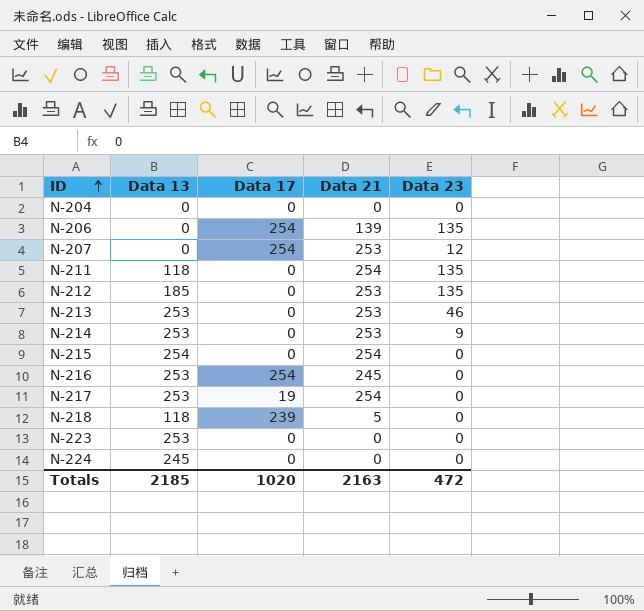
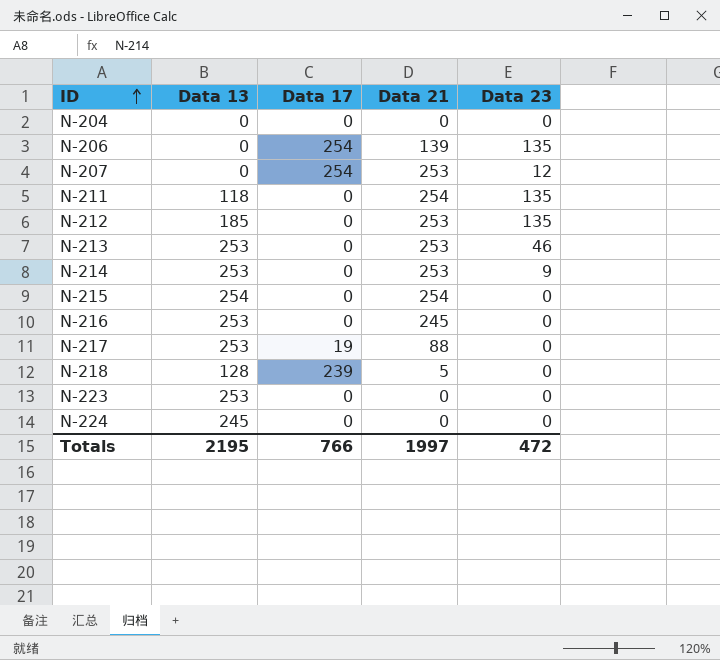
N-216 | Data 17: 254 -> 0
N-217 | Data 21: 254 -> 88
N-218 | Data 13: 118 -> 128
Totals | Data 13: 2185 -> 2195
Totals | Data 17: 1020 -> 766
Totals | Data 21: 2163 -> 1997

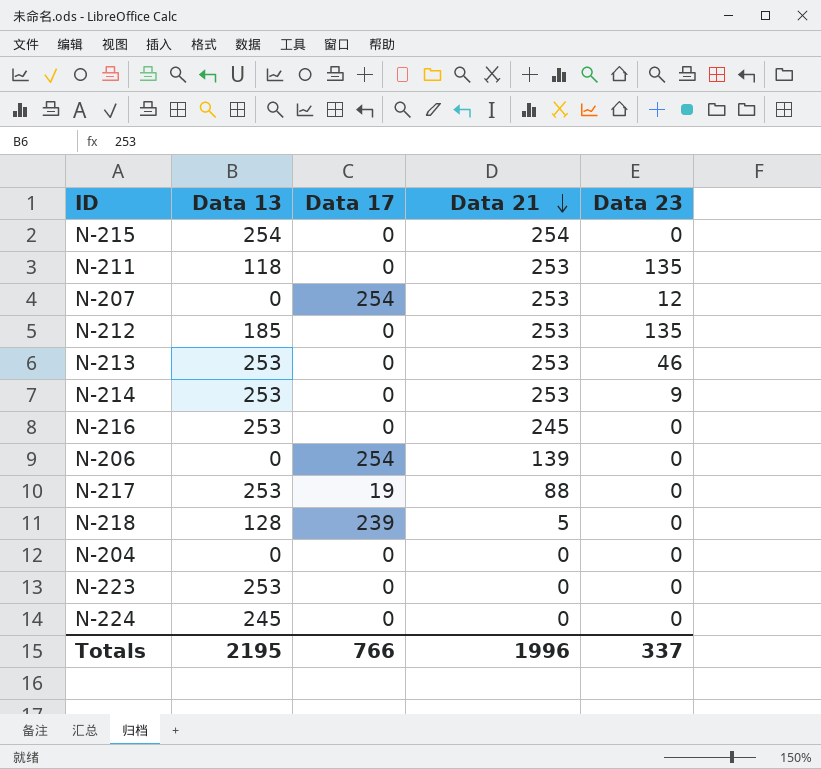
row order: ID ascending -> Data 21 descending
N-211 | Data 21: 254 -> 253
N-206 | Data 23: 135 -> 0
Totals | Data 21: 1997 -> 1996
Totals | Data 23: 472 -> 337

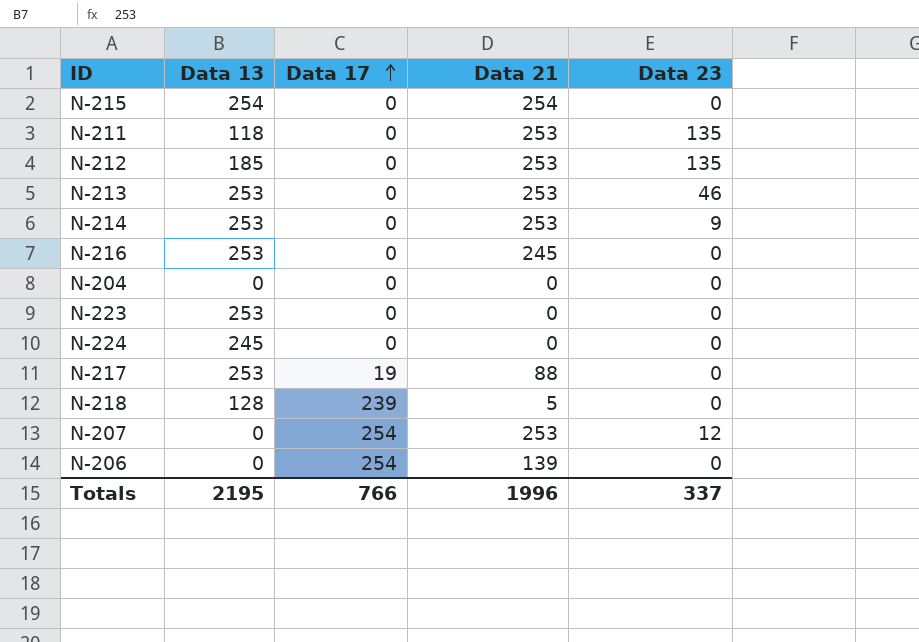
row order: Data 21 descending -> Data 17 ascending

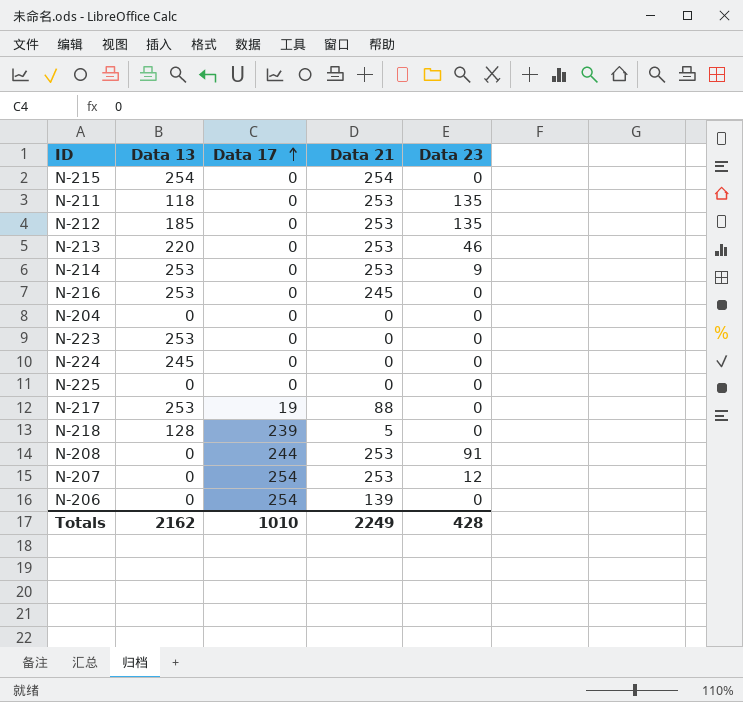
N-213 | Data 13: 253 -> 220
row N-225: none -> 0 | 0 | 0 | 0
row N-208: none -> 0 | 244 | 253 | 91
Totals | Data 13: 2195 -> 2162
Totals | Data 17: 766 -> 1010
Totals | Data 21: 1996 -> 2249
Totals | Data 23: 337 -> 428

